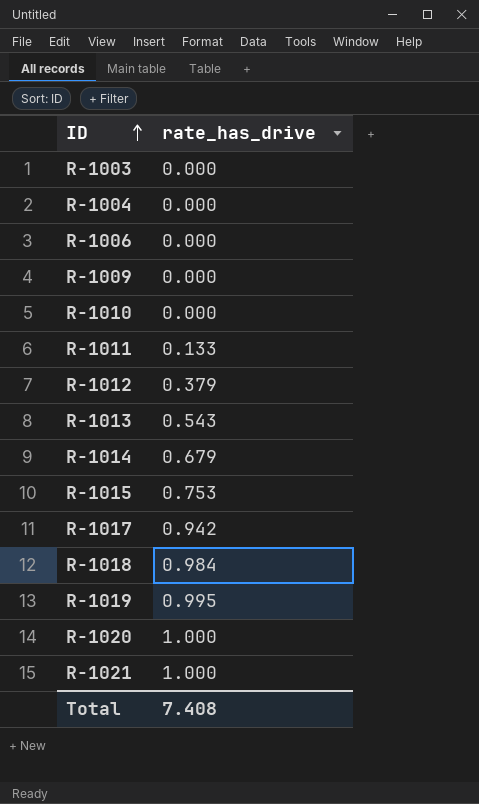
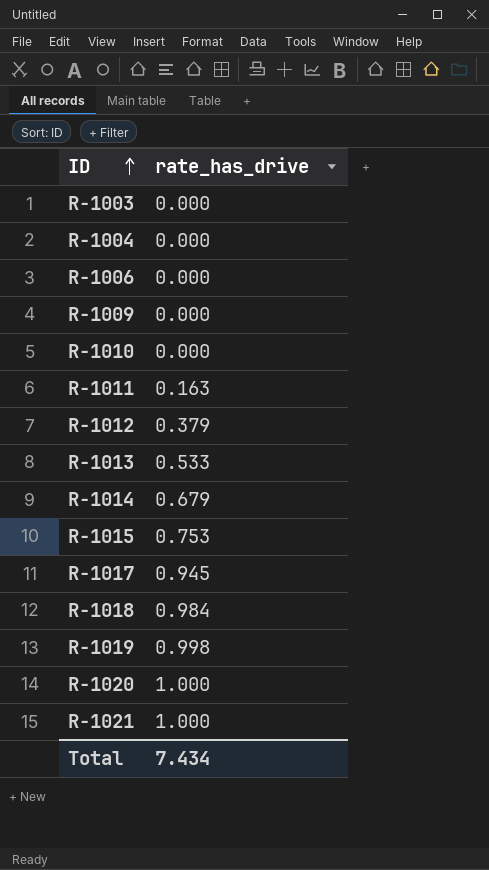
R-1011 | rate_has_drive: 0.133 -> 0.163
R-1013 | rate_has_drive: 0.543 -> 0.533
R-1017 | rate_has_drive: 0.942 -> 0.945
R-1019 | rate_has_drive: 0.995 -> 0.998
Total | rate_has_drive: 7.408 -> 7.434

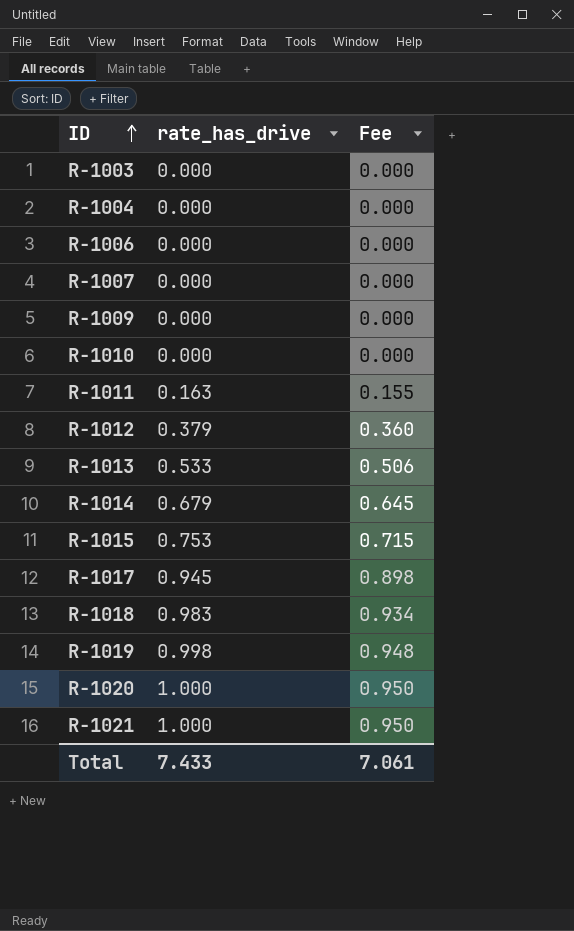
column Fee | formula: none -> [rate_has_drive] * 0.95
row R-1007: none -> 0.000 | 0.000
R-1018 | rate_has_drive: 0.984 -> 0.983
Total | rate_has_drive: 7.434 -> 7.433

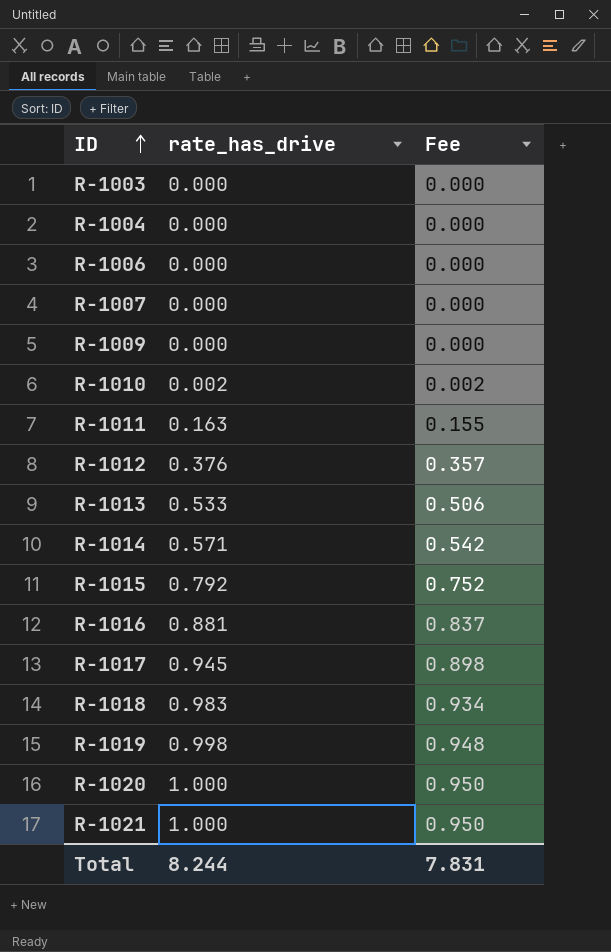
R-1010 | rate_has_drive: 0.000 -> 0.002
R-1010 | Fee: 0.000 -> 0.002
R-1012 | rate_has_drive: 0.379 -> 0.376
R-1012 | Fee: 0.360 -> 0.357
R-1014 | rate_has_drive: 0.679 -> 0.571
R-1014 | Fee: 0.645 -> 0.542
R-1015 | rate_has_drive: 0.753 -> 0.792
R-1015 | Fee: 0.715 -> 0.752
row R-1016: none -> 0.881 | 0.837
Total | rate_has_drive: 7.433 -> 8.244
Total | Fee: 7.061 -> 7.831

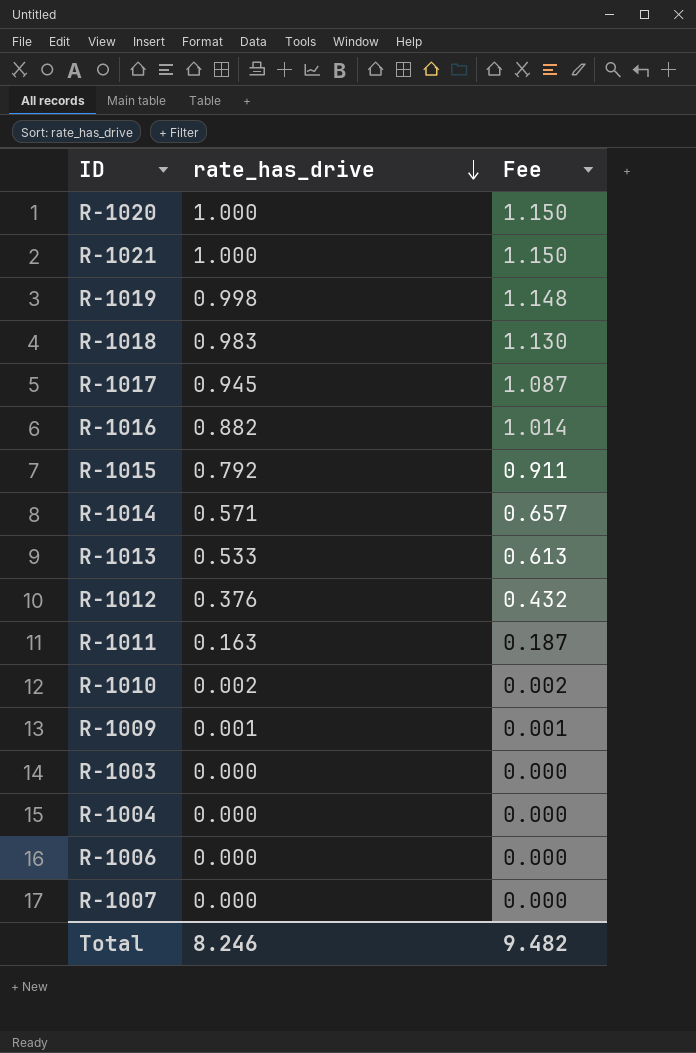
row order: ID ascending -> rate_has_drive descending
column Fee | formula: [rate_has_drive] * 0.95 -> [rate_has_drive] * 1.15
R-1016 | rate_has_drive: 0.881 -> 0.882
R-1009 | rate_has_drive: 0.000 -> 0.001
Total | rate_has_drive: 8.244 -> 8.246
Total | Fee: 7.831 -> 9.482

